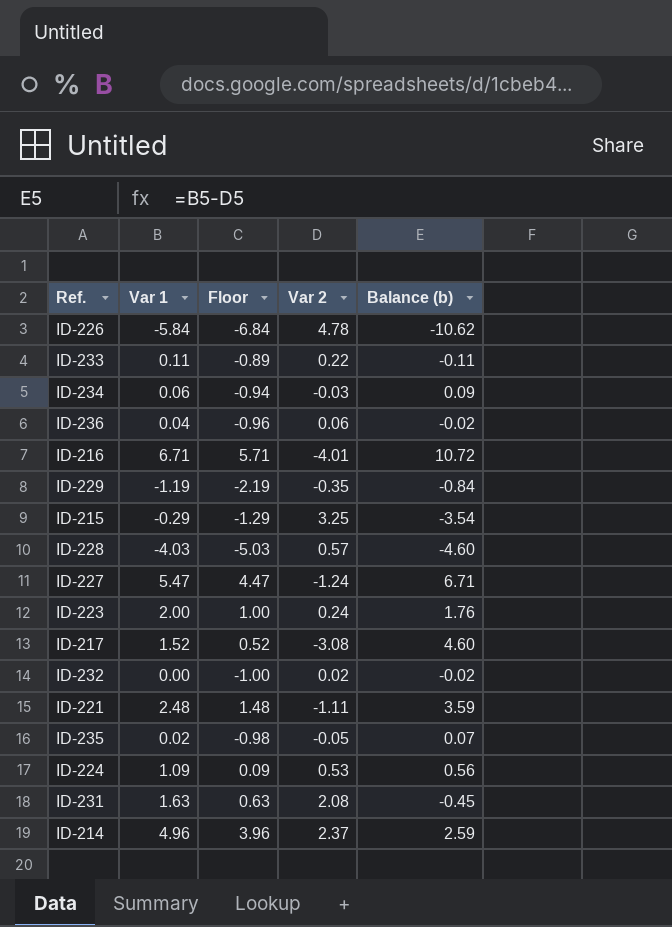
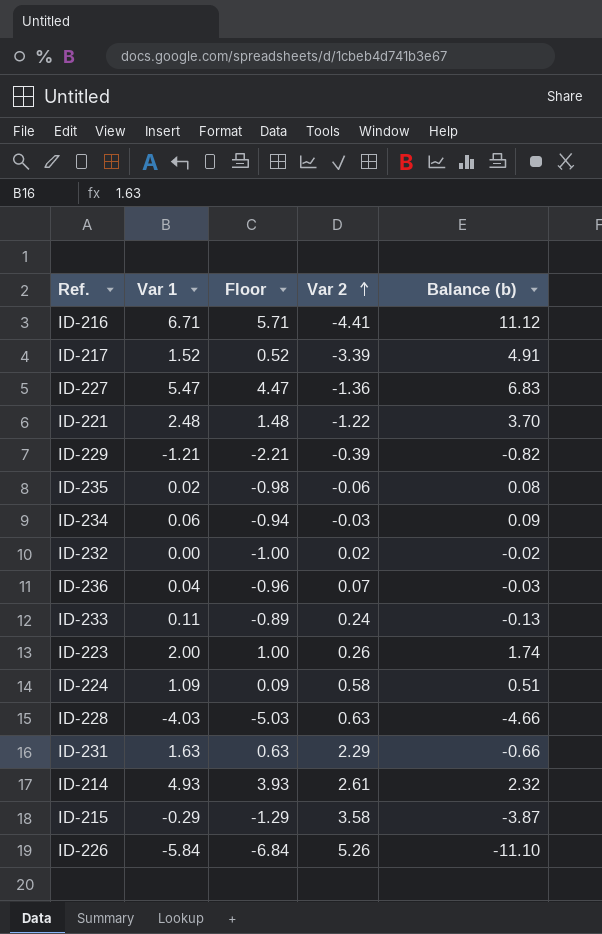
row order: none -> Var 2 ascending
ID-216 | Var 2: -4.01 -> -4.41
ID-216 | Balance (b): 10.72 -> 11.12
ID-217 | Var 2: -3.08 -> -3.39
ID-217 | Balance (b): 4.60 -> 4.91
ID-227 | Var 2: -1.24 -> -1.36
ID-227 | Balance (b): 6.71 -> 6.83
ID-221 | Var 2: -1.11 -> -1.22
ID-221 | Balance (b): 3.59 -> 3.70
ID-229 | Var 1: -1.19 -> -1.21
ID-229 | Floor: -2.19 -> -2.21
ID-229 | Var 2: -0.35 -> -0.39
ID-229 | Balance (b): -0.84 -> -0.82
ID-235 | Var 2: -0.05 -> -0.06
ID-235 | Balance (b): 0.07 -> 0.08
ID-236 | Var 2: 0.06 -> 0.07
ID-236 | Balance (b): -0.02 -> -0.03
ID-233 | Var 2: 0.22 -> 0.24
ID-233 | Balance (b): -0.11 -> -0.13
ID-223 | Var 2: 0.24 -> 0.26
ID-223 | Balance (b): 1.76 -> 1.74
ID-224 | Var 2: 0.53 -> 0.58
ID-224 | Balance (b): 0.56 -> 0.51
ID-228 | Var 2: 0.57 -> 0.63
ID-228 | Balance (b): -4.60 -> -4.66
ID-231 | Var 2: 2.08 -> 2.29
ID-231 | Balance (b): -0.45 -> -0.66
ID-214 | Var 1: 4.96 -> 4.93
ID-214 | Floor: 3.96 -> 3.93
ID-214 | Var 2: 2.37 -> 2.61
ID-214 | Balance (b): 2.59 -> 2.32
ID-215 | Var 2: 3.25 -> 3.58
ID-215 | Balance (b): -3.54 -> -3.87
ID-226 | Var 2: 4.78 -> 5.26
ID-226 | Balance (b): -10.62 -> -11.10

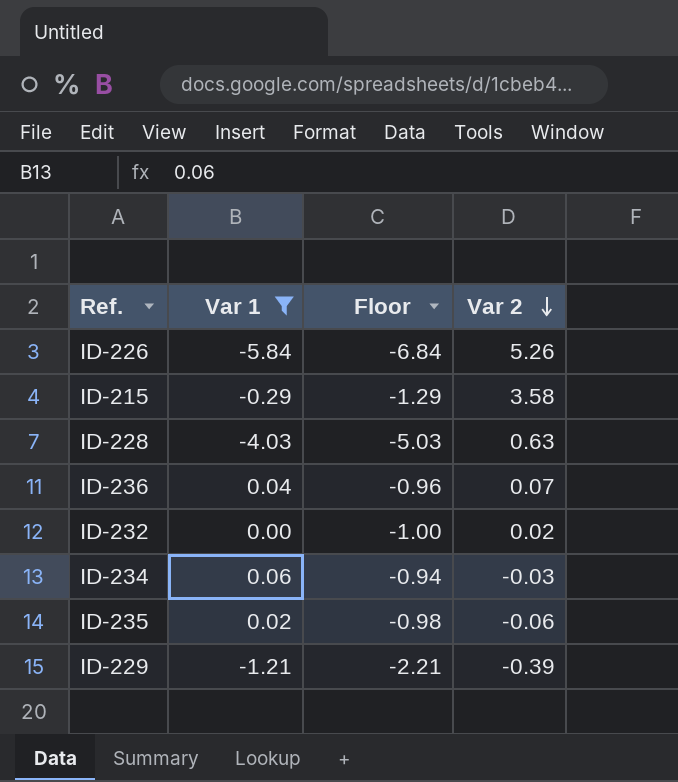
filter: none -> Var 1 <= 0.06
row order: Var 2 ascending -> Var 2 descending
column Balance (b) | formula: [Var 1] - [Var 2] -> none

